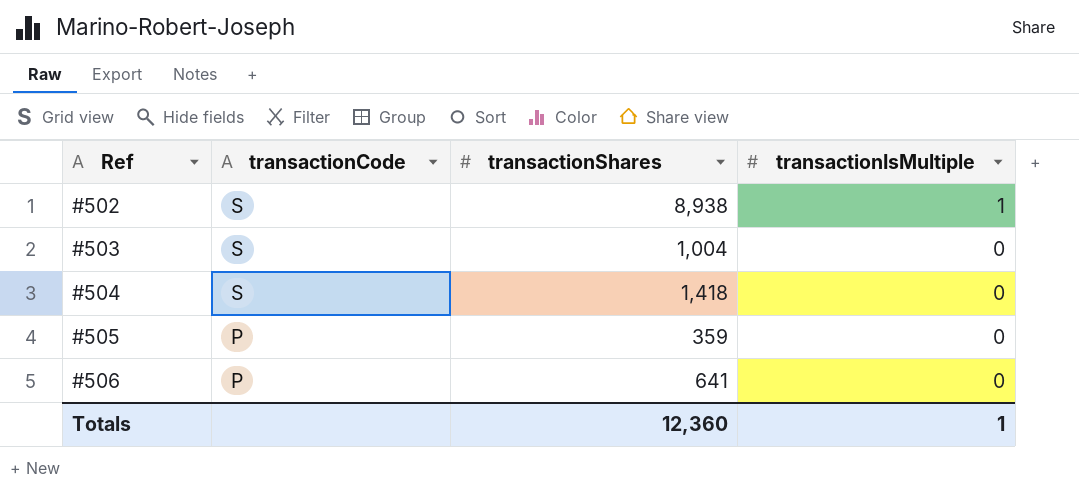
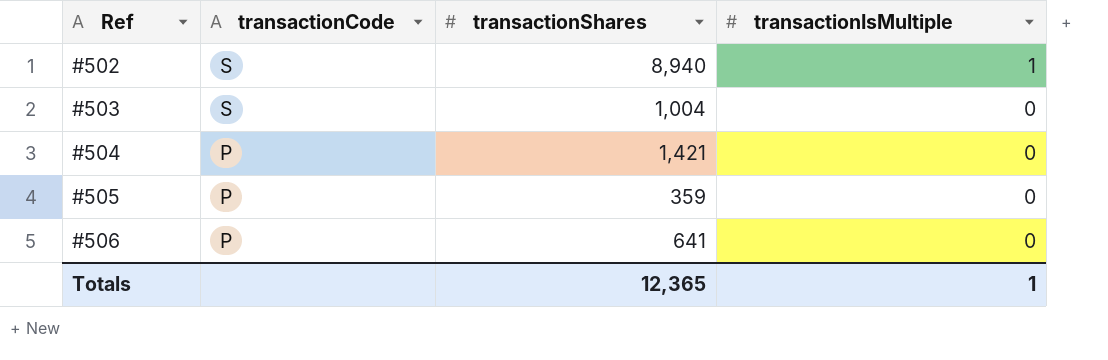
#502 | transactionShares: 8,938 -> 8,940
#504 | transactionCode: S -> P
#504 | transactionShares: 1,418 -> 1,421
Totals | transactionShares: 12,360 -> 12,365

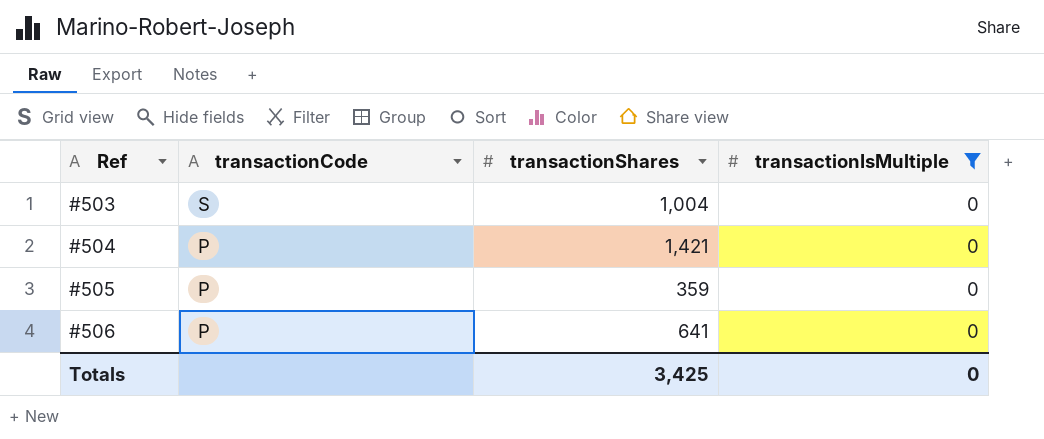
filter: none -> transactionIsMultiple = 0
Totals | transactionShares: 12,365 -> 3,425
Totals | transactionIsMultiple: 1 -> 0

